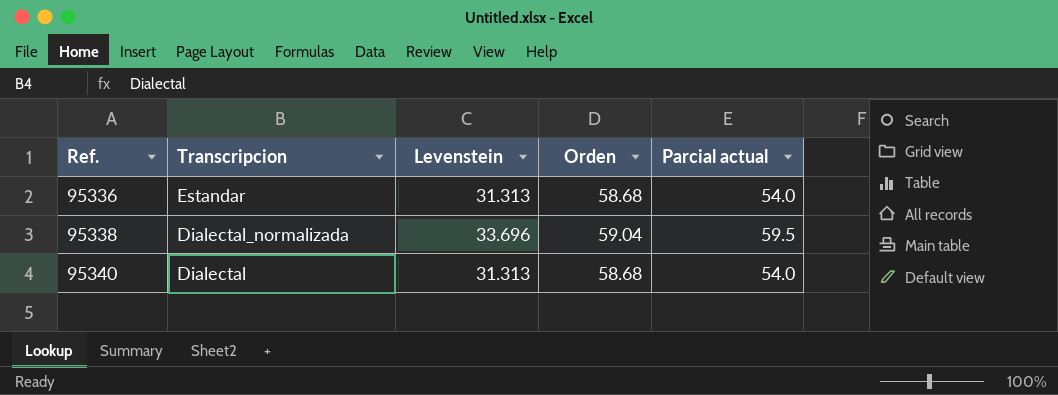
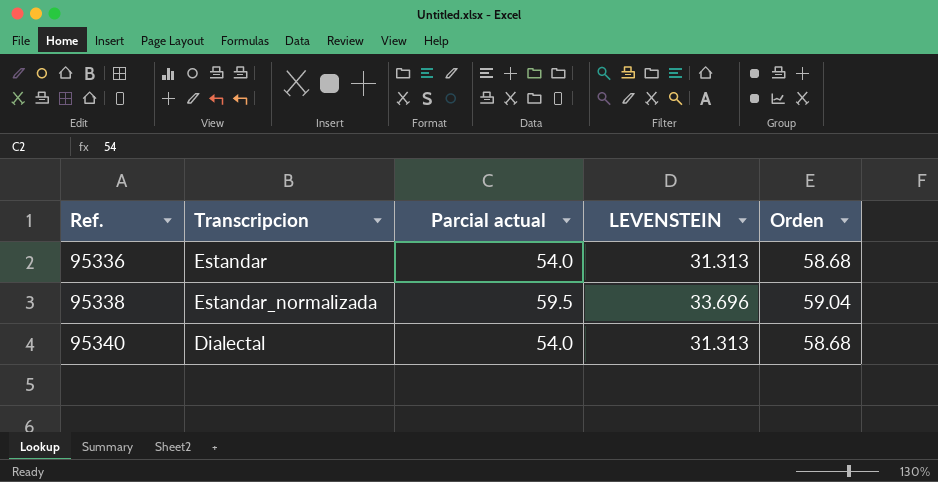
column Parcial actual | position: 5 -> 3
column name: Levenstein -> LEVENSTEIN
95338 | Transcripcion: Dialectal_normalizada -> Estandar_normalizada

